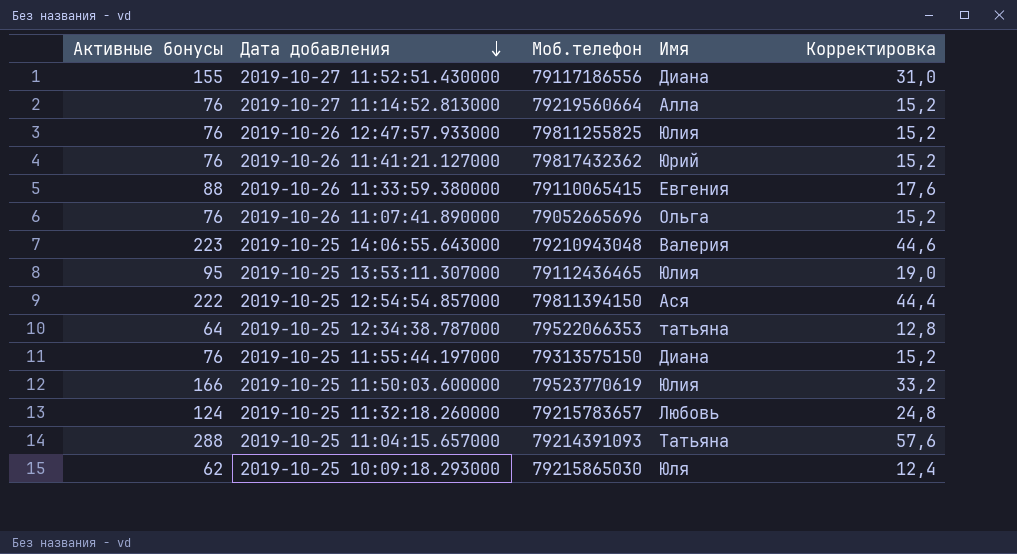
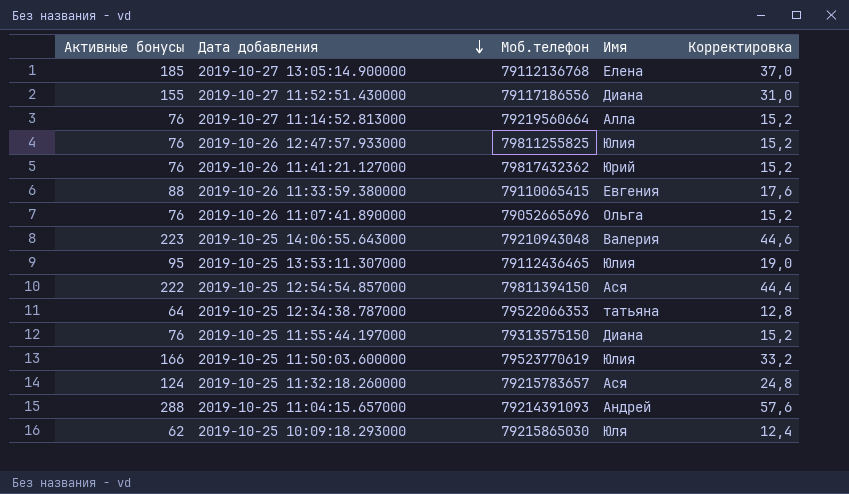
row 2019-10-27 13:05:14.900000: none -> 185 | 79112136768 | Елена | 37,0
2019-10-25 11:32:18.260000 | Имя: Любовь -> Ася
2019-10-25 11:04:15.657000 | Имя: Татьяна -> Андрей

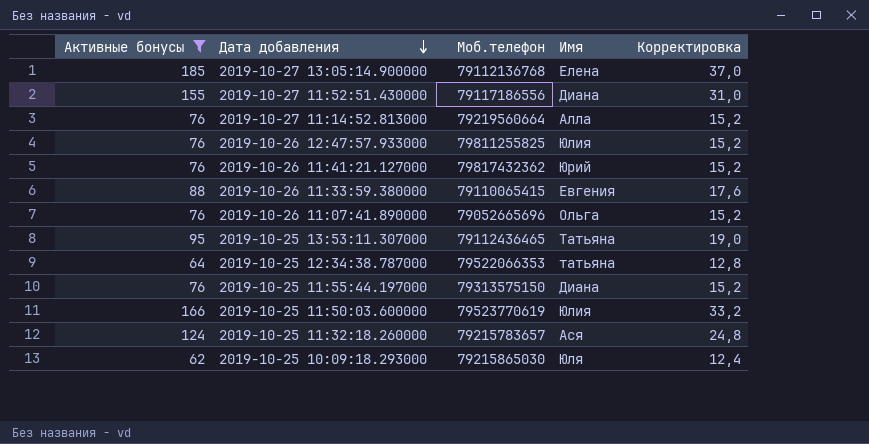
filter: none -> Активные бонусы <= 185
2019-10-25 13:53:11.307000 | Имя: Юлия -> Татьяна

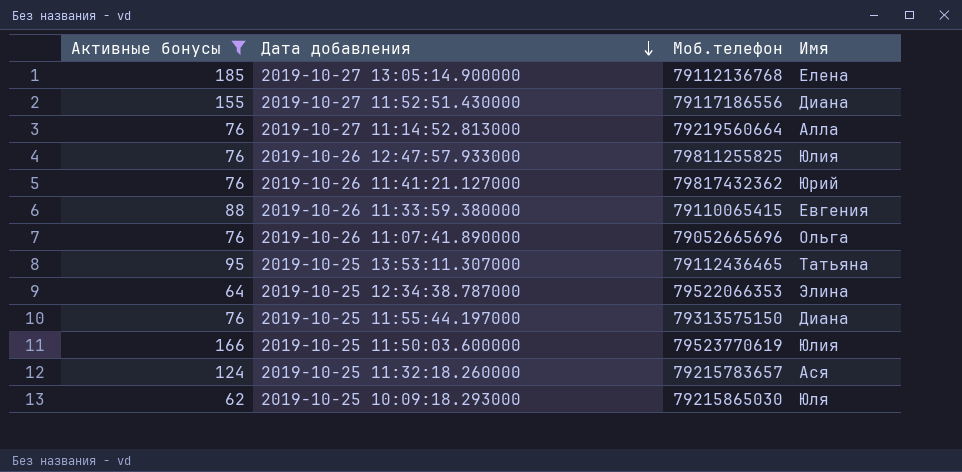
column Корректировка | formula: [Активные бонусы] * 0,2 -> none
2019-10-25 12:34:38.787000 | Имя: татьяна -> Элина

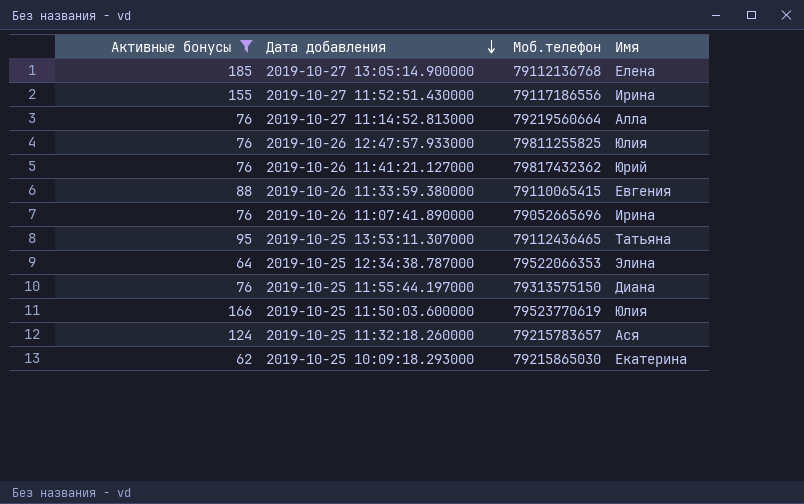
2019-10-27 11:52:51.430000 | Имя: Диана -> Ирина
2019-10-26 11:07:41.890000 | Имя: Ольга -> Ирина
2019-10-25 10:09:18.293000 | Имя: Юля -> Екатерина

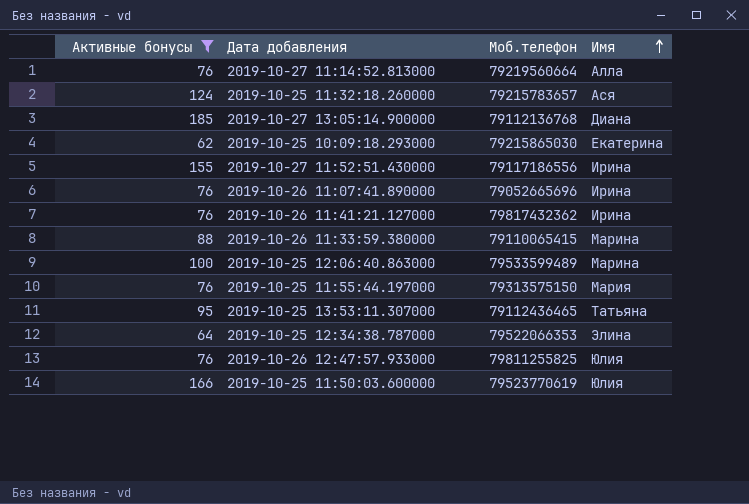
row order: Дата добавления descending -> Имя ascending
2019-10-27 13:05:14.900000 | Имя: Елена -> Диана
2019-10-26 11:41:21.127000 | Имя: Юрий -> Ирина
2019-10-26 11:33:59.380000 | Имя: Евгения -> Марина
row 2019-10-25 12:06:40.863000: none -> 100 | 79533599489 | Марина
2019-10-25 11:55:44.197000 | Имя: Диана -> Мария

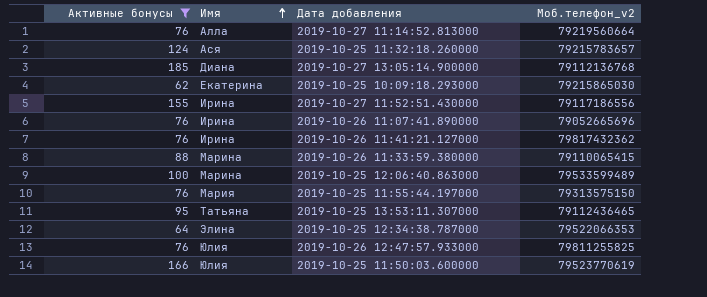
column Имя | position: 4 -> 2
column name: Моб.телефон -> Моб.телефон_v2

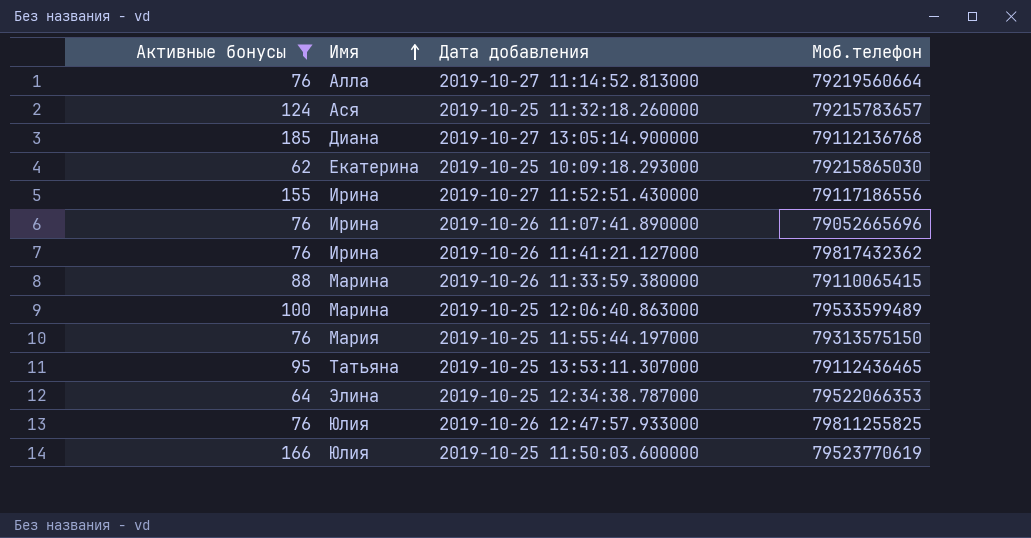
column name: Моб.телефон_v2 -> Моб.телефон

